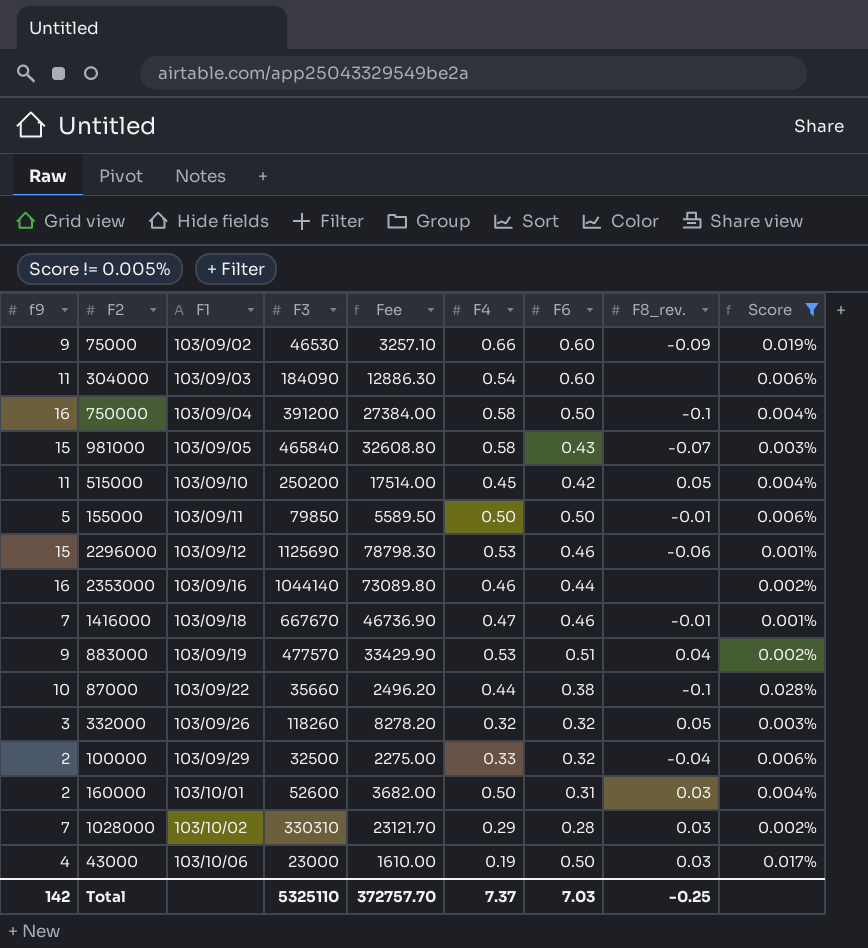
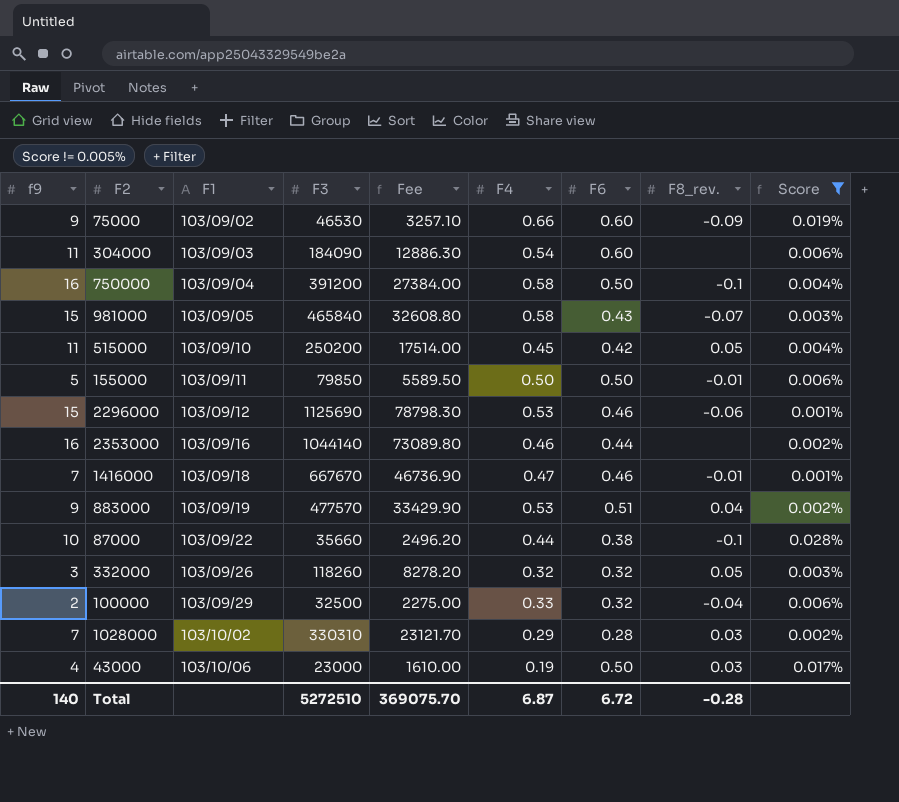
row 160000: 2 | 103/10/01 | 52600 | 3682.00 | 0.50 | 0.31 | 0.03 | 0.004% -> none
Total | f9: 142 -> 140
Total | F3: 5325110 -> 5272510
Total | Fee: 372757.70 -> 369075.70
Total | F4: 7.37 -> 6.87
Total | F6: 7.03 -> 6.72
Total | F8_rev.: -0.25 -> -0.28

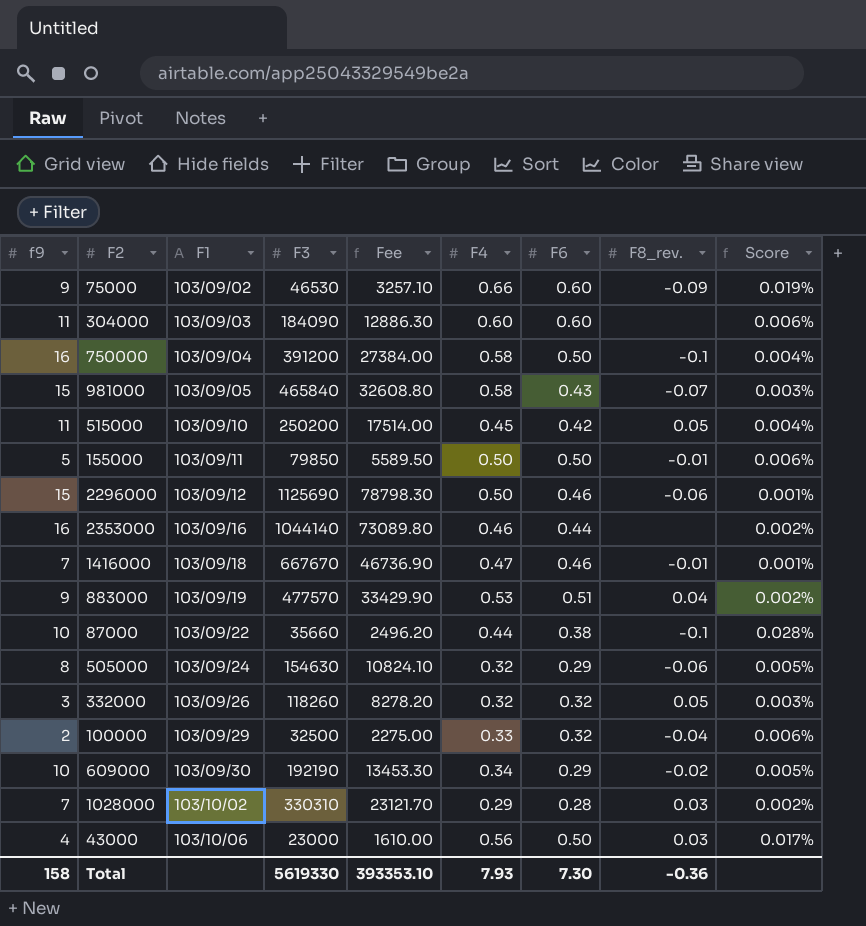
filter: Score != 0.005% -> none
304000 | F4: 0.54 -> 0.60
2296000 | F4: 0.53 -> 0.50
43000 | F4: 0.19 -> 0.56
Total | f9: 140 -> 158
Total | F3: 5272510 -> 5619330
Total | Fee: 369075.70 -> 393353.10
Total | F4: 6.87 -> 7.93
Total | F6: 6.72 -> 7.30
Total | F8_rev.: -0.28 -> -0.36

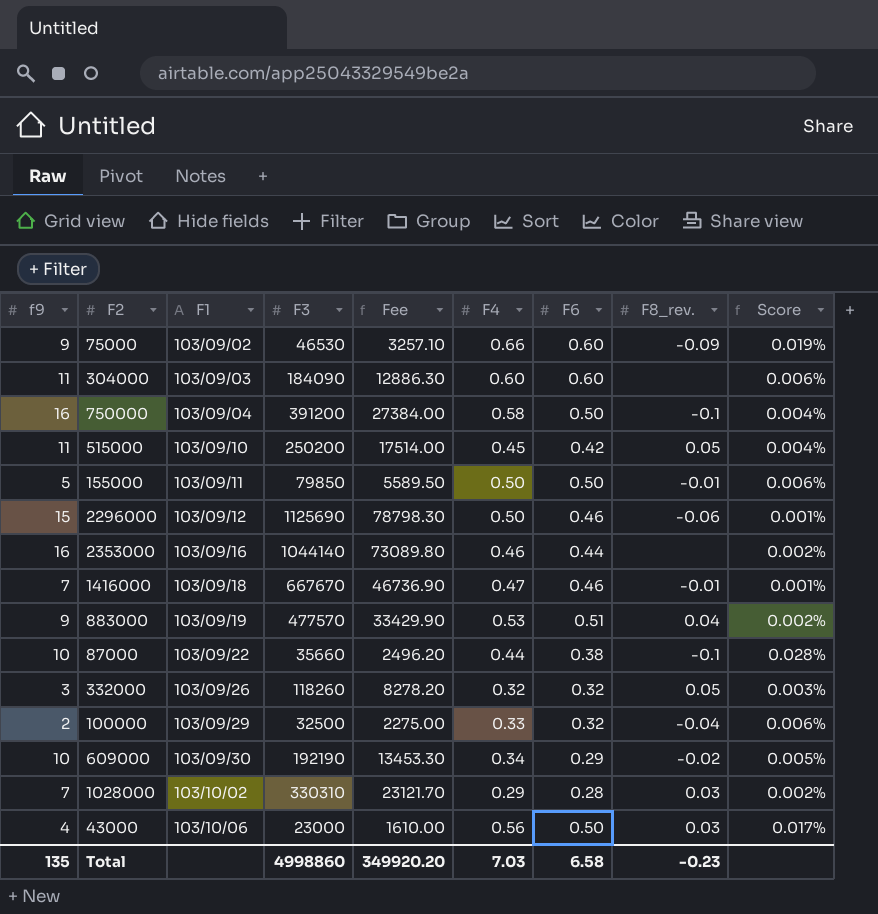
row 981000: 15 | 103/09/05 | 465840 | 32608.80 | 0.58 | 0.43 | -0.07 | 0.003% -> none
row 505000: 8 | 103/09/24 | 154630 | 10824.10 | 0.32 | 0.29 | -0.06 | 0.005% -> none
Total | f9: 158 -> 135
Total | F3: 5619330 -> 4998860
Total | Fee: 393353.10 -> 349920.20
Total | F4: 7.93 -> 7.03
Total | F6: 7.30 -> 6.58
Total | F8_rev.: -0.36 -> -0.23

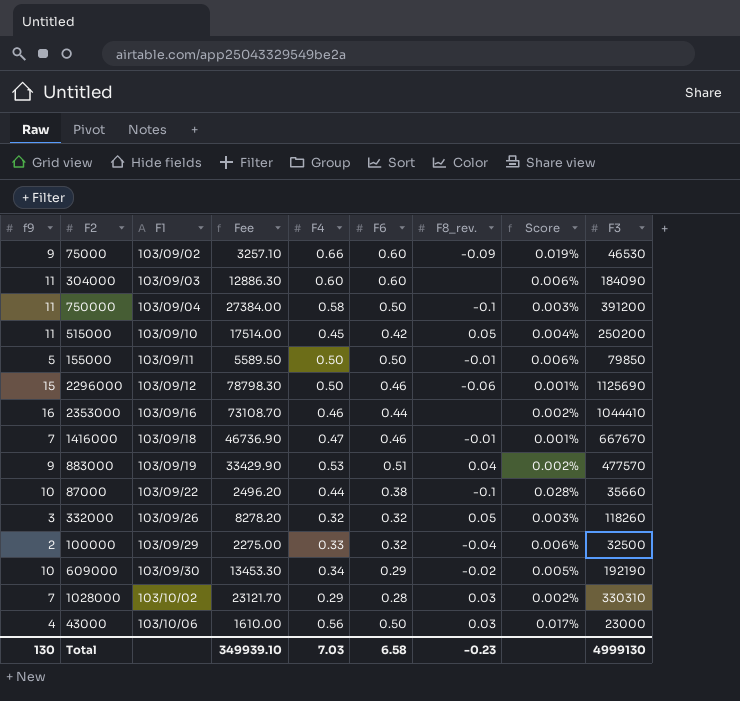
column F3 | position: 4 -> 9
750000 | f9: 16 -> 11
750000 | Score: 0.004% -> 0.003%
2353000 | Fee: 73089.80 -> 73108.70
2353000 | F3: 1044140 -> 1044410
Total | f9: 135 -> 130
Total | Fee: 349920.20 -> 349939.10
Total | F3: 4998860 -> 4999130

